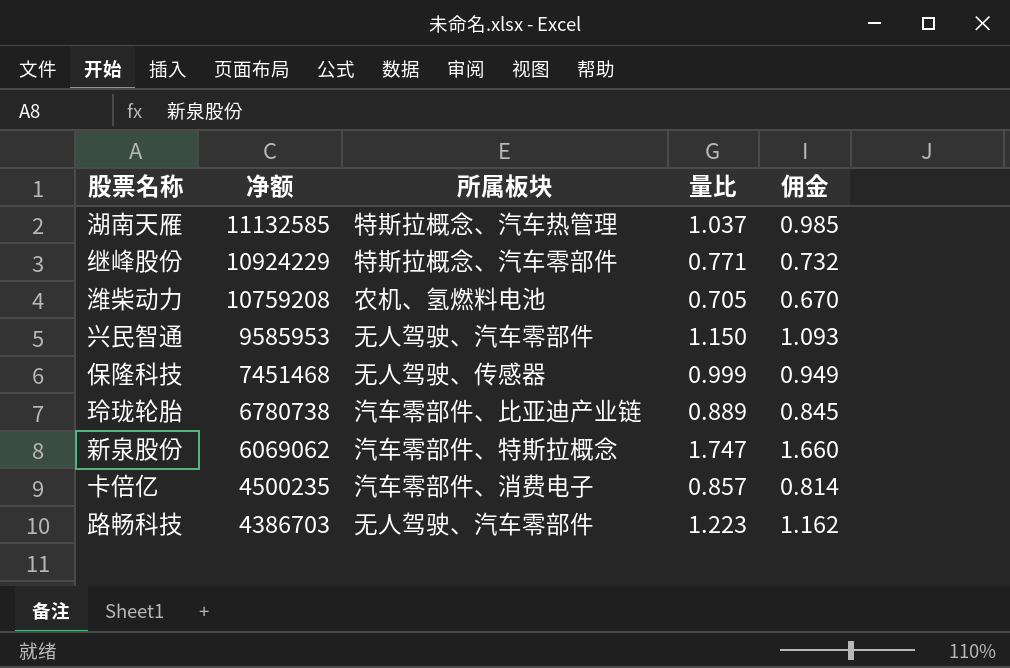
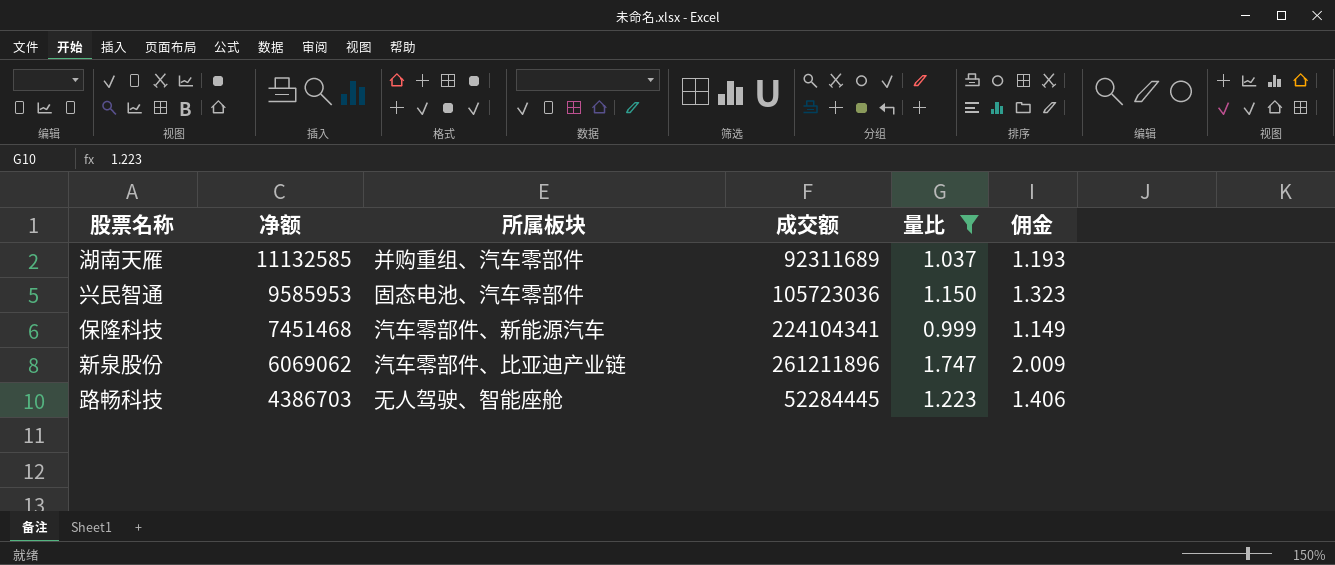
filter: none -> 量比 >= 0.999
column 成交额 | position: none -> 4
column 佣金 | formula: [量比] * 0.95 -> [量比] * 1.15
湖南天雁 | 所属板块: 特斯拉概念、汽车热管理 -> 并购重组、汽车零部件
兴民智通 | 所属板块: 无人驾驶、汽车零部件 -> 固态电池、汽车零部件
保隆科技 | 所属板块: 无人驾驶、传感器 -> 汽车零部件、新能源汽车
新泉股份 | 所属板块: 汽车零部件、特斯拉概念 -> 汽车零部件、比亚迪产业链
路畅科技 | 所属板块: 无人驾驶、汽车零部件 -> 无人驾驶、智能座舱

